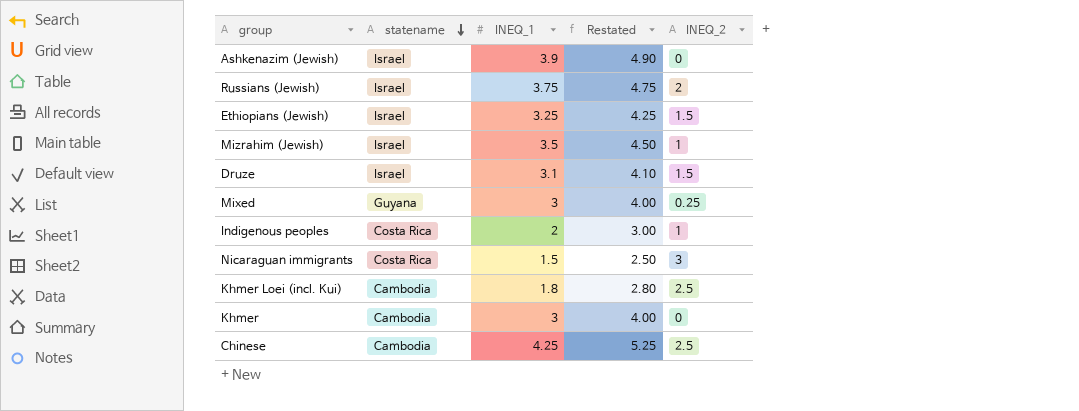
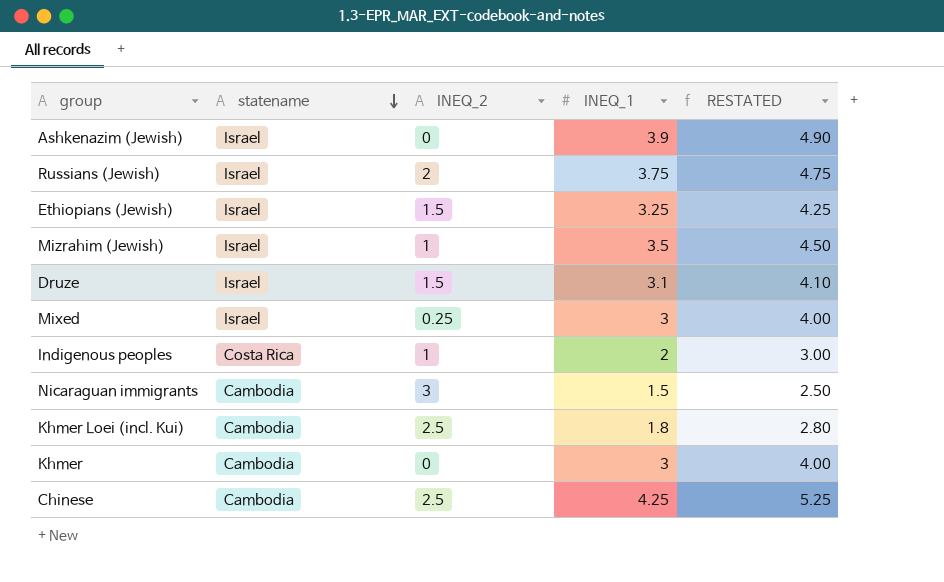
column INEQ_2 | position: 5 -> 3
column name: Restated -> RESTATED
Mixed | statename: Guyana -> Israel
Nicaraguan immigrants | statename: Costa Rica -> Cambodia

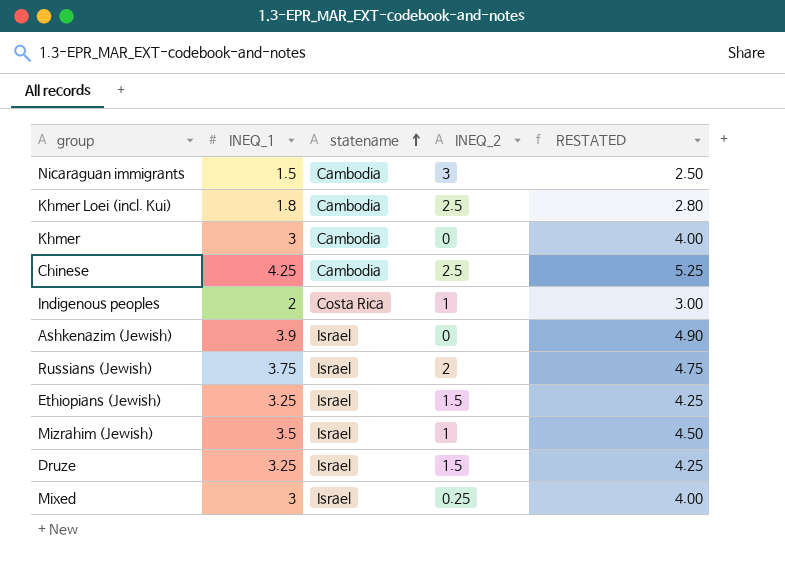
row order: statename descending -> statename ascending
column INEQ_1 | position: 4 -> 2
Druze | INEQ_1: 3.1 -> 3.25
Druze | RESTATED: 4.10 -> 4.25

